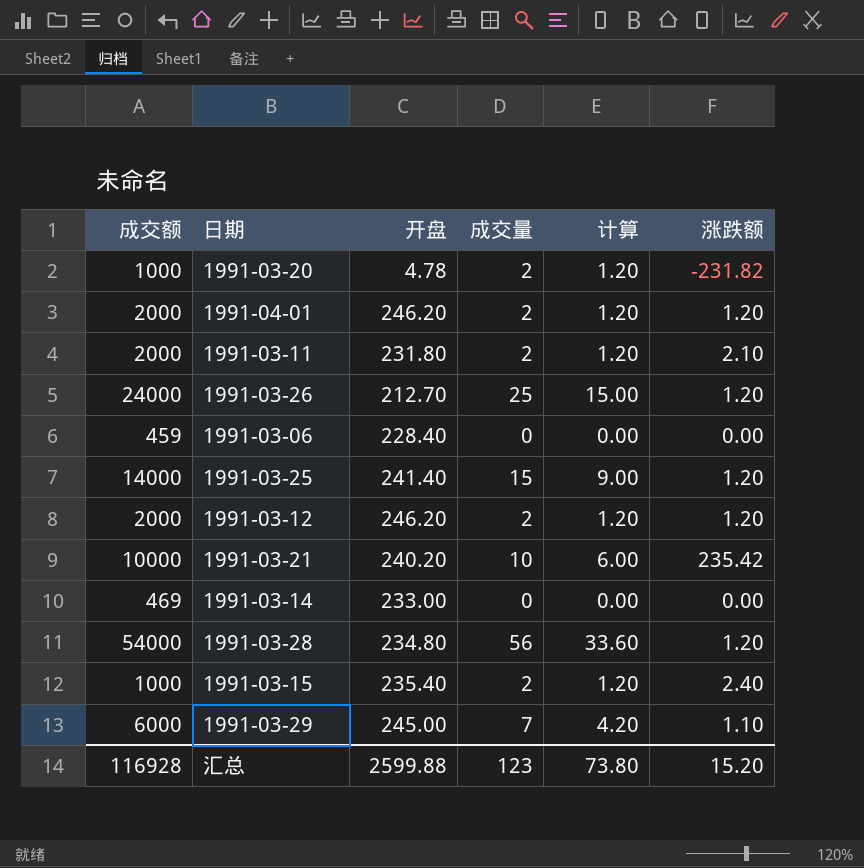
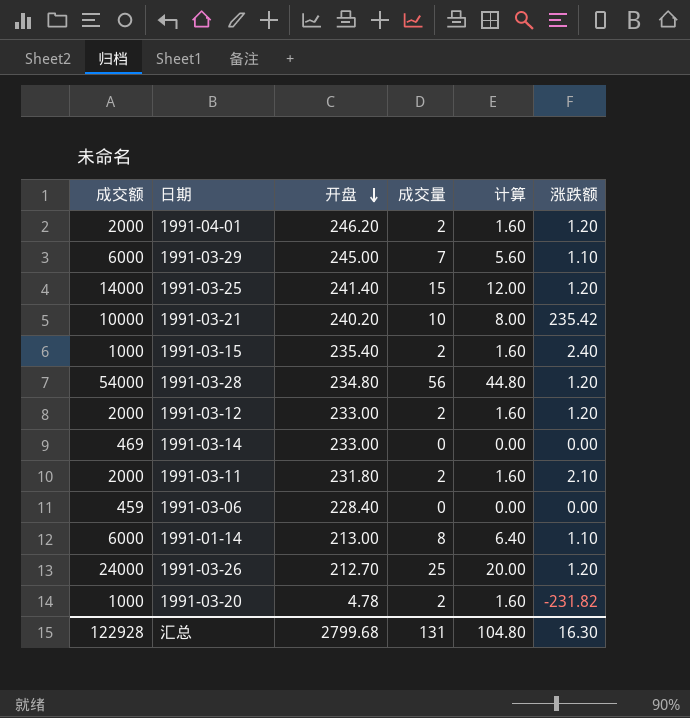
row order: none -> 开盘 descending
column 计算 | formula: [成交量] * 0.6 -> [成交量] * 0.8
1991-03-12 | 开盘: 246.20 -> 233.00
row 1991-01-14: none -> 6000 | 213.00 | 8 | 6.40 | 1.10
汇总 | 成交额: 116928 -> 122928
汇总 | 开盘: 2599.88 -> 2799.68
汇总 | 成交量: 123 -> 131
汇总 | 计算: 73.80 -> 104.80
汇总 | 涨跌额: 15.20 -> 16.30

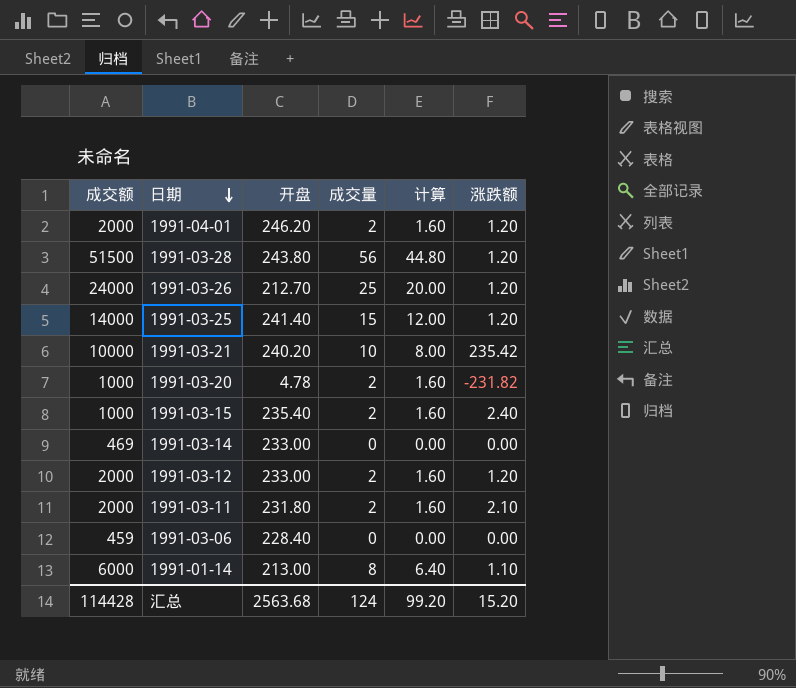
row order: 开盘 descending -> 日期 descending
row 1991-03-29: 6000 | 245.00 | 7 | 5.60 | 1.10 -> none
1991-03-28 | 成交额: 54000 -> 51500
1991-03-28 | 开盘: 234.80 -> 243.80
汇总 | 成交额: 122928 -> 114428
汇总 | 开盘: 2799.68 -> 2563.68
汇总 | 成交量: 131 -> 124
汇总 | 计算: 104.80 -> 99.20
汇总 | 涨跌额: 16.30 -> 15.20

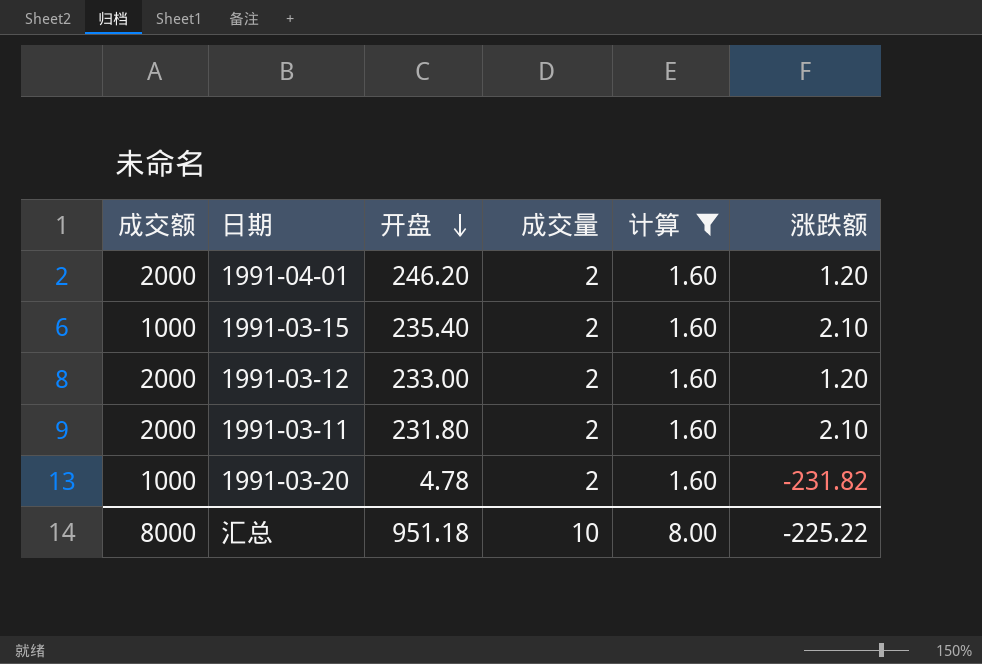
filter: none -> 计算 = 1.60
row order: 日期 descending -> 开盘 descending
1991-03-15 | 涨跌额: 2.40 -> 2.10
汇总 | 成交额: 114428 -> 8000
汇总 | 开盘: 2563.68 -> 951.18
汇总 | 成交量: 124 -> 10
汇总 | 计算: 99.20 -> 8.00
汇总 | 涨跌额: 15.20 -> -225.22

